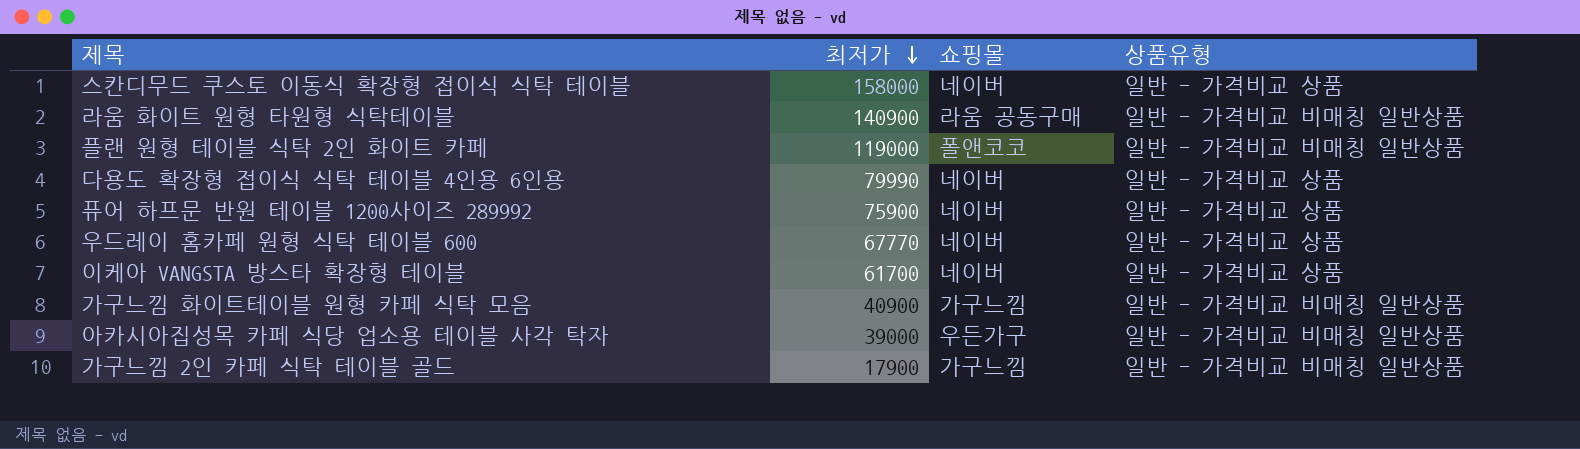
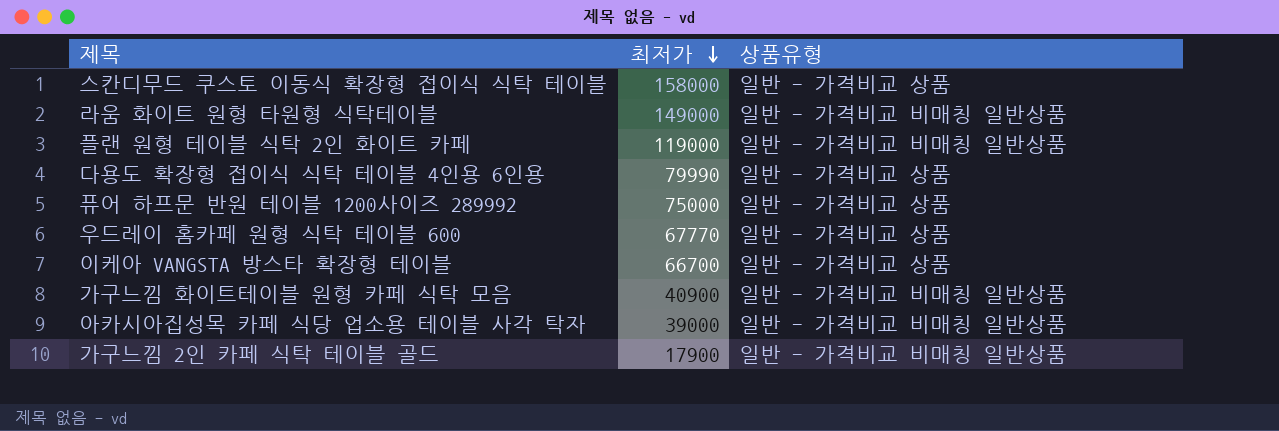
column 쇼핑몰 | position: 3 -> none
라움 화이트 원형 타원형 식탁테이블 | 최저가: 140900 -> 149000
퓨어 하프문 반원 테이블 1200사이즈 289992 | 최저가: 75900 -> 75000
이케아 VANGSTA 방스타 확장형 테이블 | 최저가: 61700 -> 66700

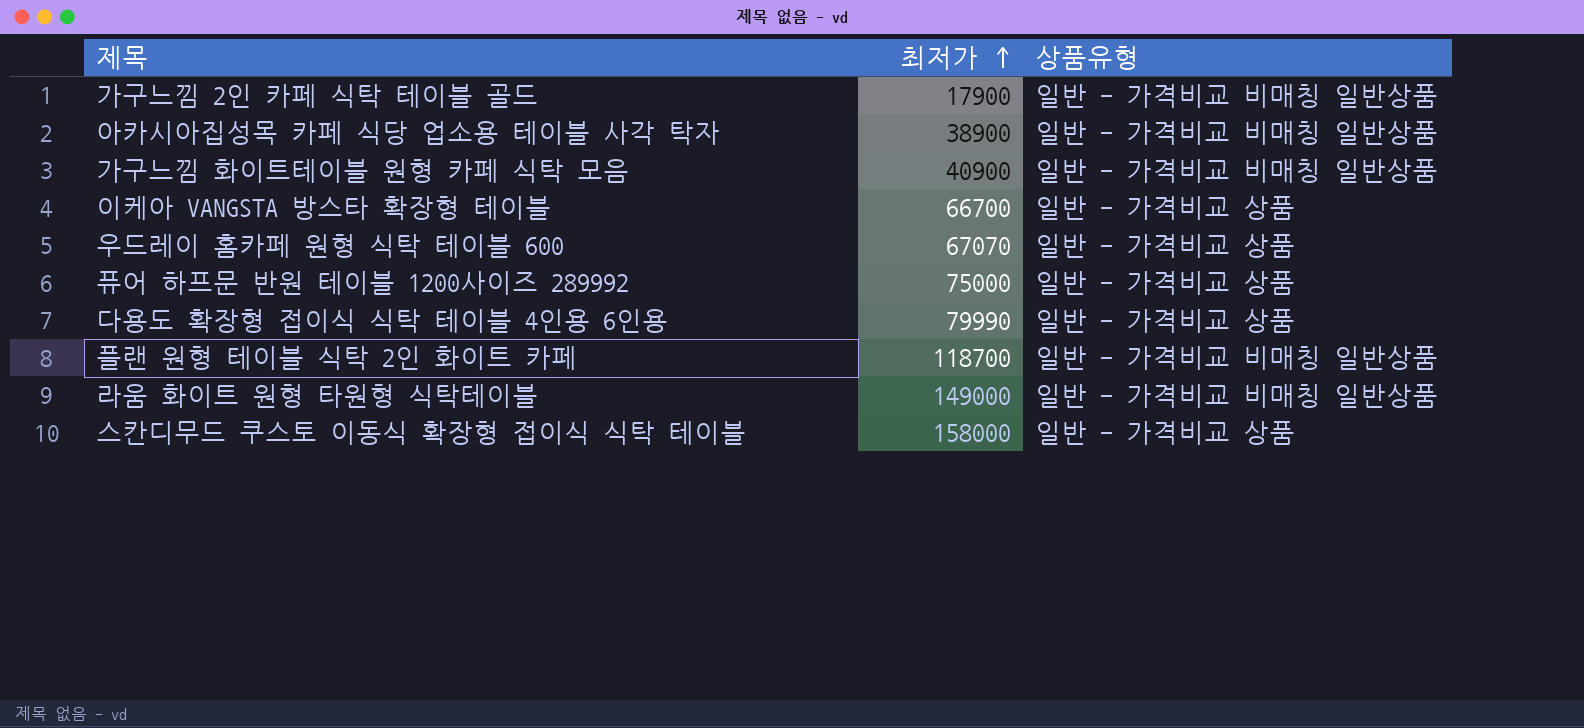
row order: 최저가 descending -> 최저가 ascending
아카시아집성목 카페 식당 업소용 테이블 사각 탁자 | 최저가: 39000 -> 38900
우드레이 홈카페 원형 식탁 테이블 600 | 최저가: 67770 -> 67070
플랜 원형 테이블 식탁 2인 화이트 카페 | 최저가: 119000 -> 118700

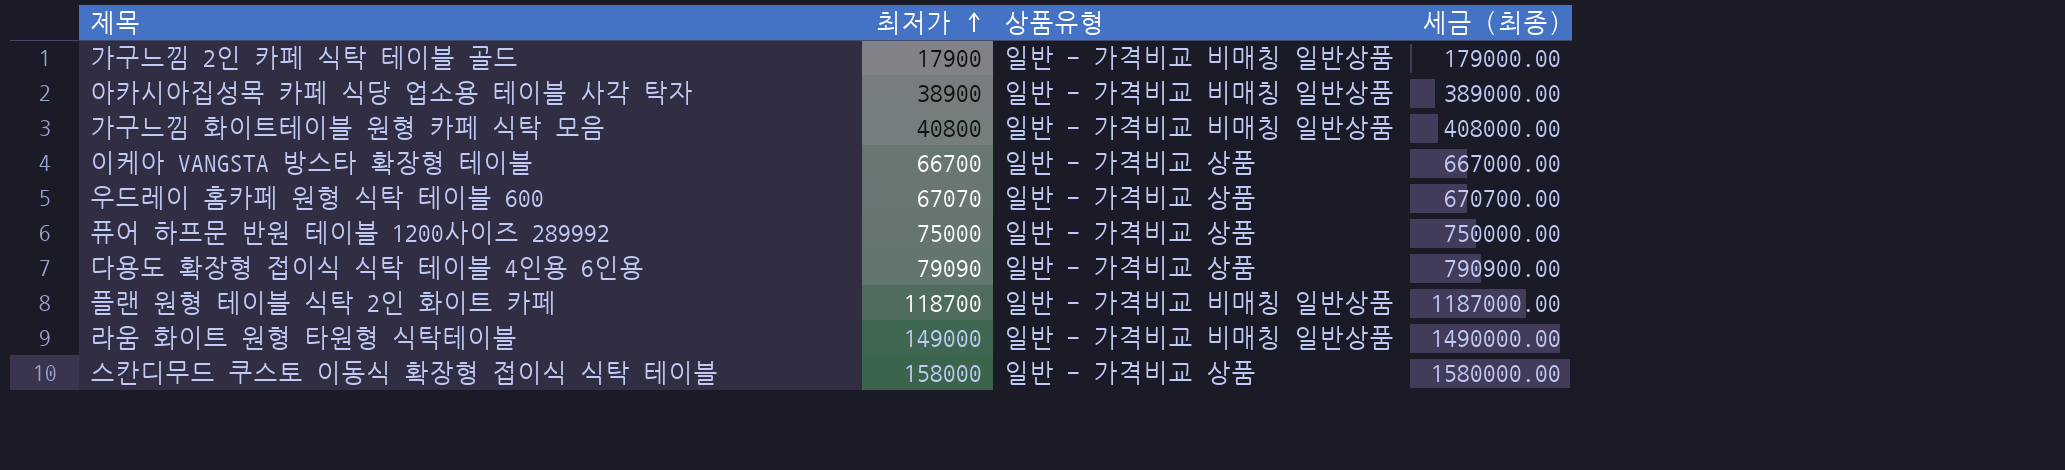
column 세금 (최종) | formula: none -> [최저가] * 10
가구느낌 화이트테이블 원형 카페 식탁 모음 | 최저가: 40900 -> 40800
다용도 확장형 접이식 식탁 테이블 4인용 6인용 | 최저가: 79990 -> 79090

